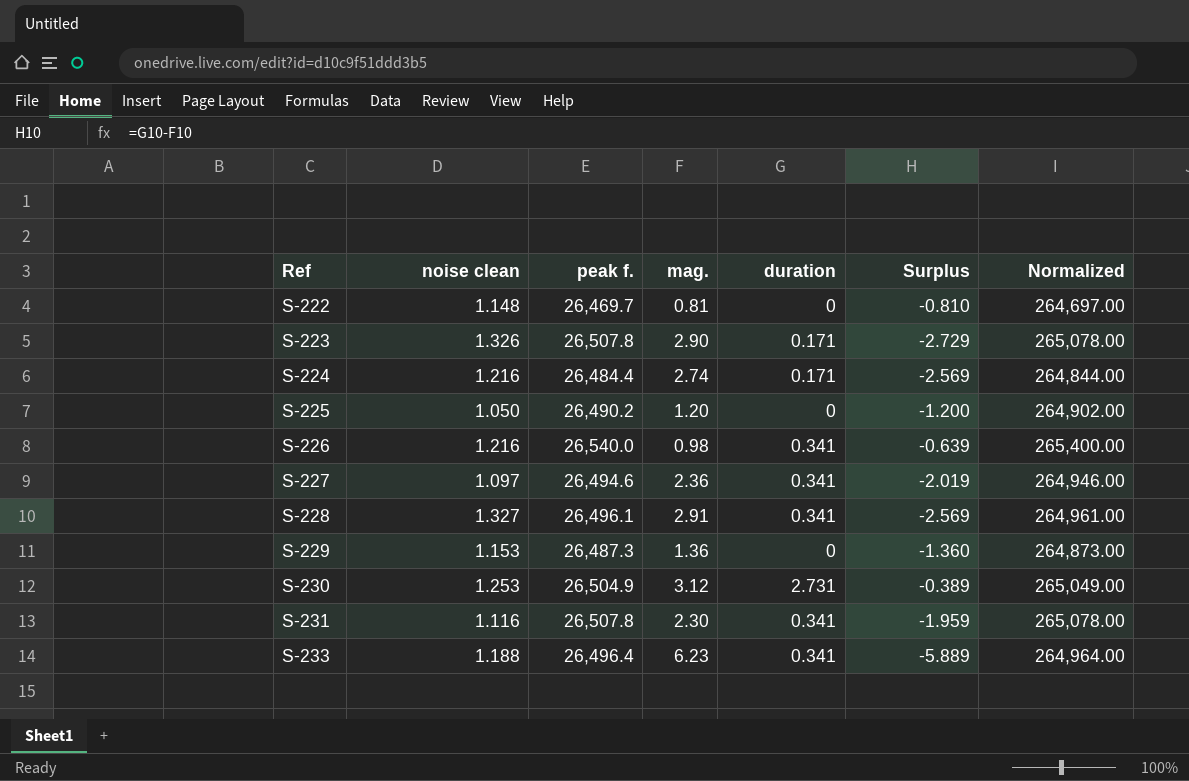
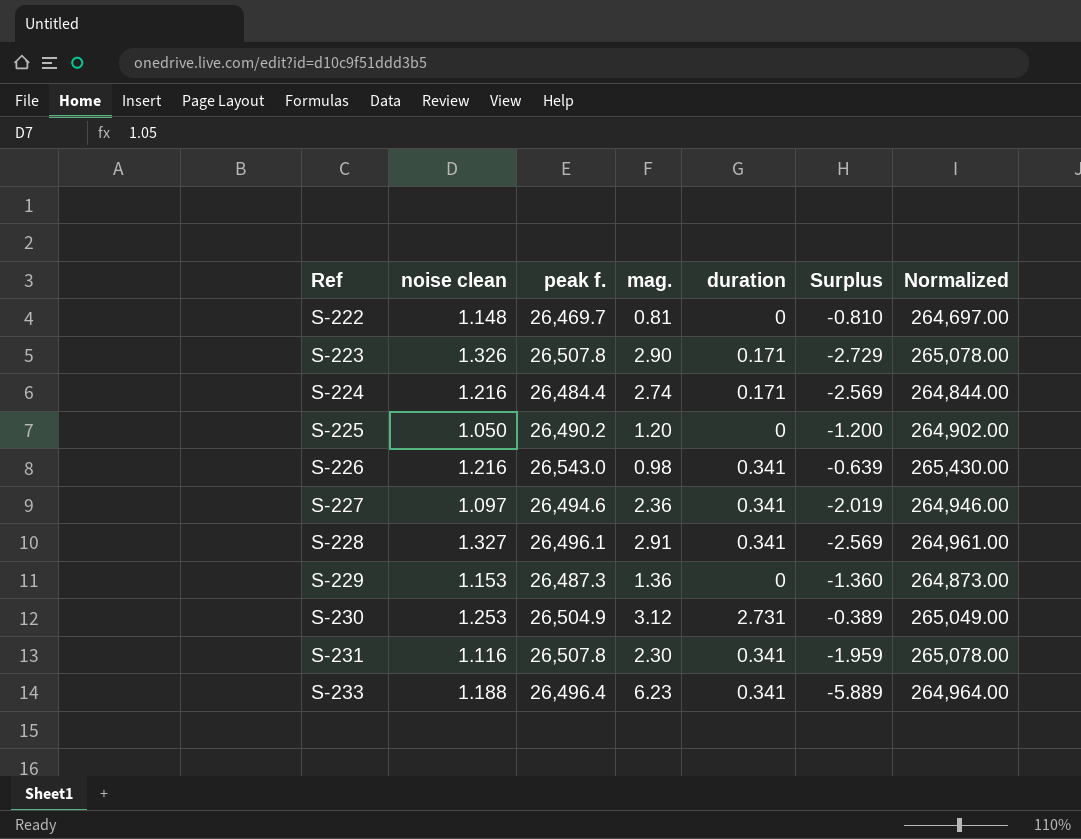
S-226 | peak f.: 26,540.0 -> 26,543.0
S-226 | Normalized: 265,400.00 -> 265,430.00

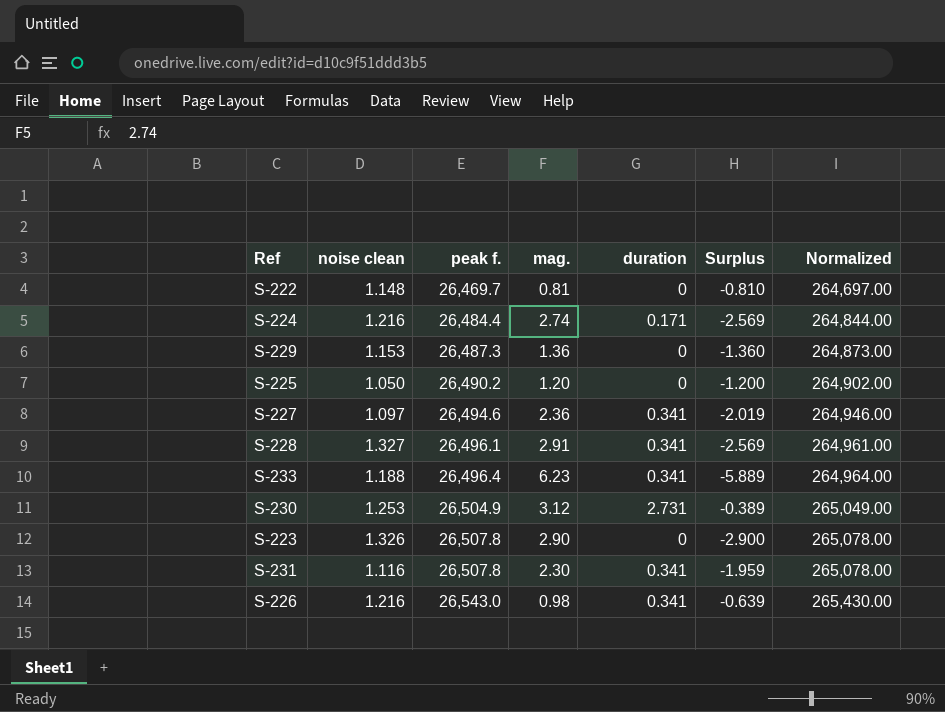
row order: Ref ascending -> peak f. ascending
S-223 | duration: 0.171 -> 0
S-223 | Surplus: -2.729 -> -2.900

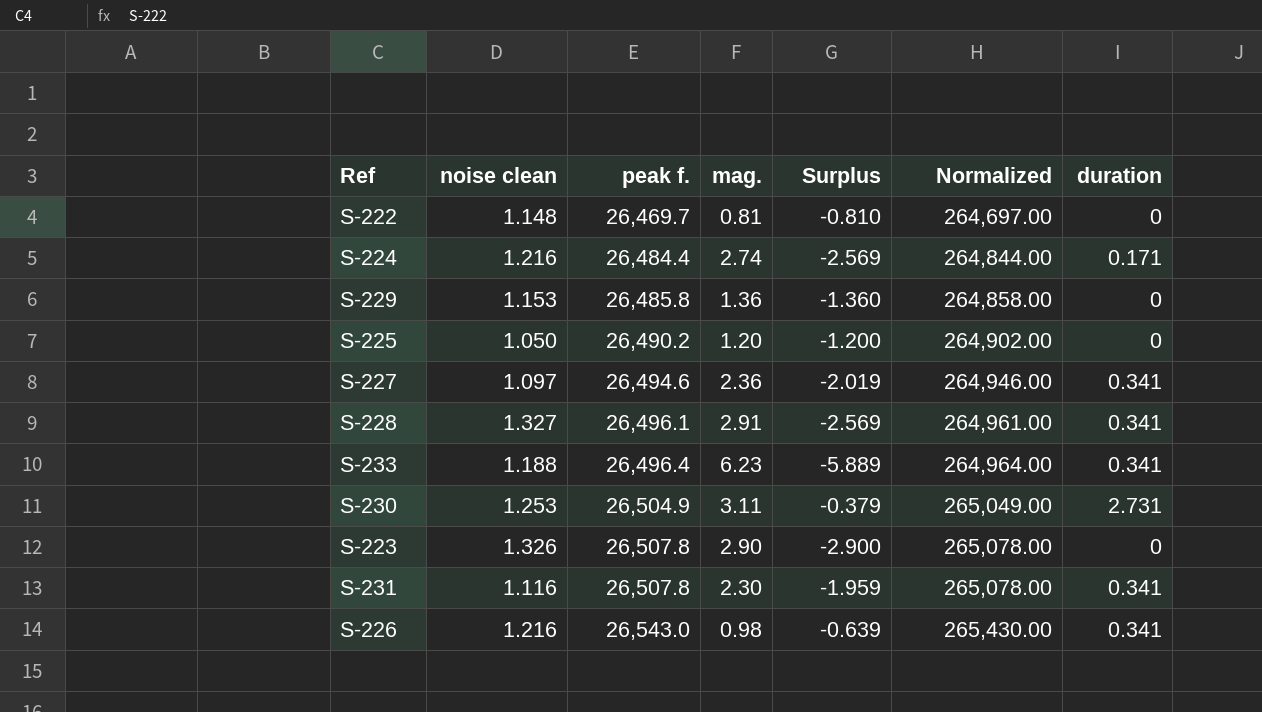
column duration | position: 5 -> 7
S-229 | peak f.: 26,487.3 -> 26,485.8
S-229 | Normalized: 264,873.00 -> 264,858.00
S-230 | mag.: 3.12 -> 3.11
S-230 | Surplus: -0.389 -> -0.379

